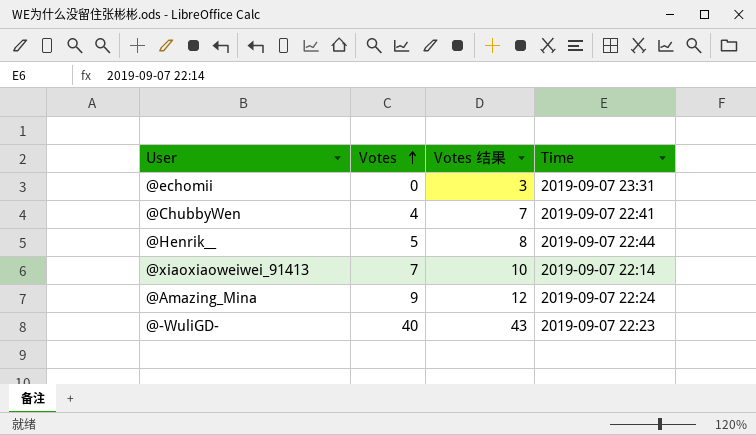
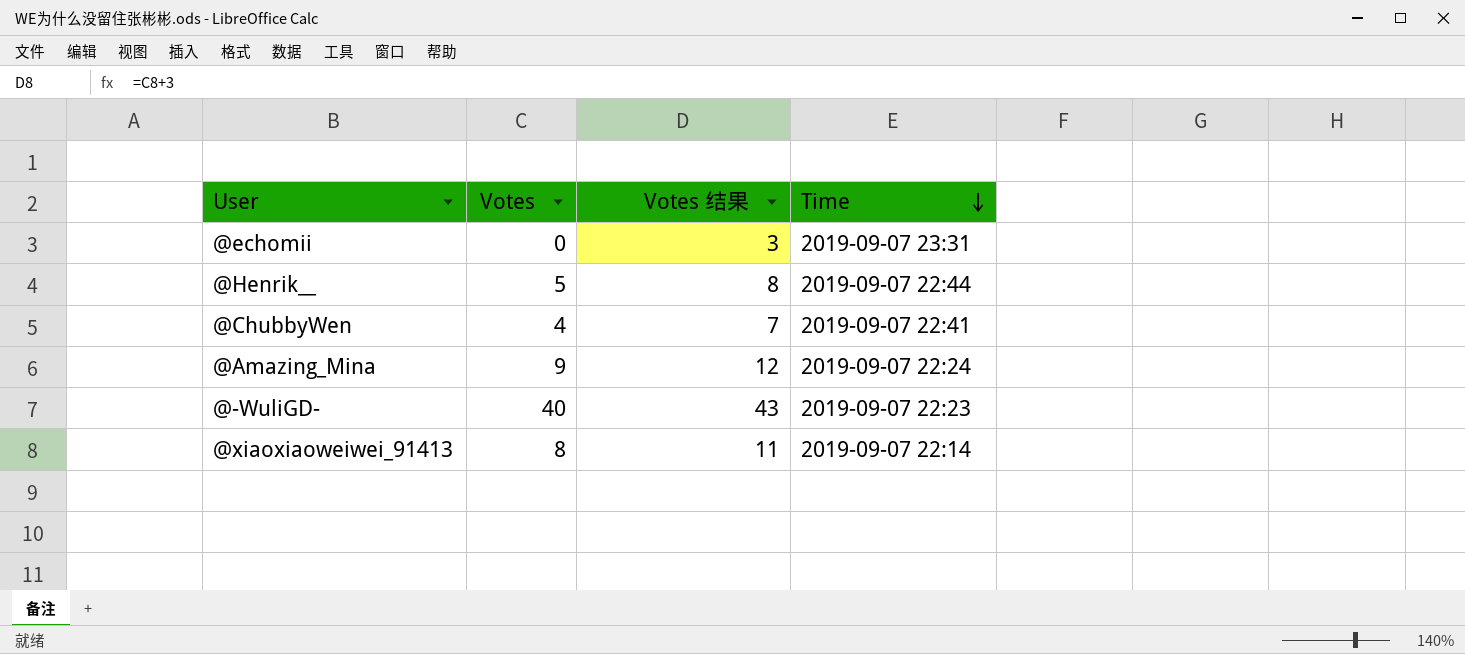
row order: Votes ascending -> Time descending
@xiaoxiaoweiwei_91413 | Votes: 7 -> 8
@xiaoxiaoweiwei_91413 | Votes 结果: 10 -> 11

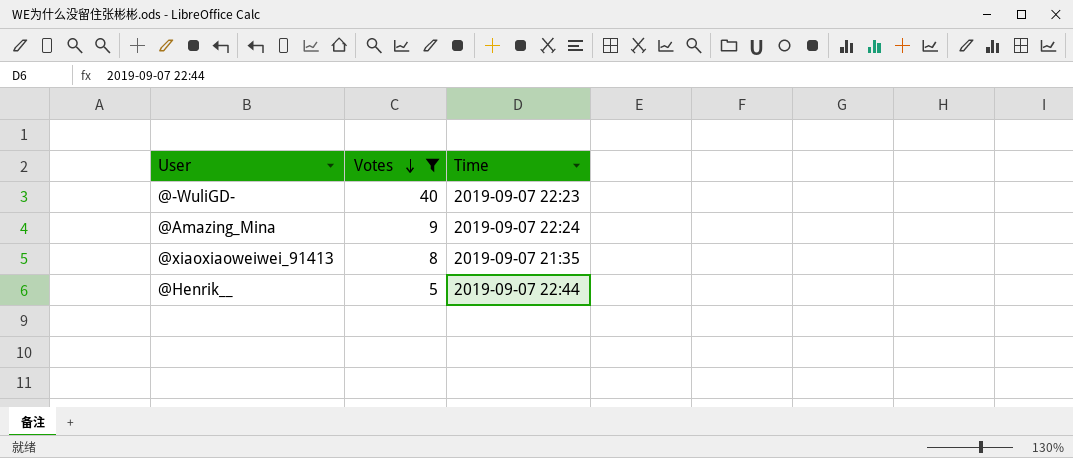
filter: none -> Votes >= 5
row order: Time descending -> Votes descending
column Votes 结果 | formula: [Votes] + 3 -> none
@xiaoxiaoweiwei_91413 | Time: 2019-09-07 22:14 -> 2019-09-07 21:35

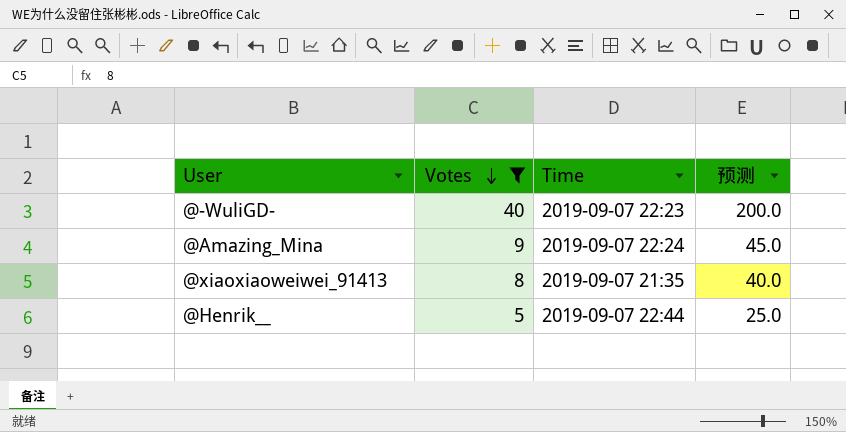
column 预测 | formula: none -> [Votes] * 5

